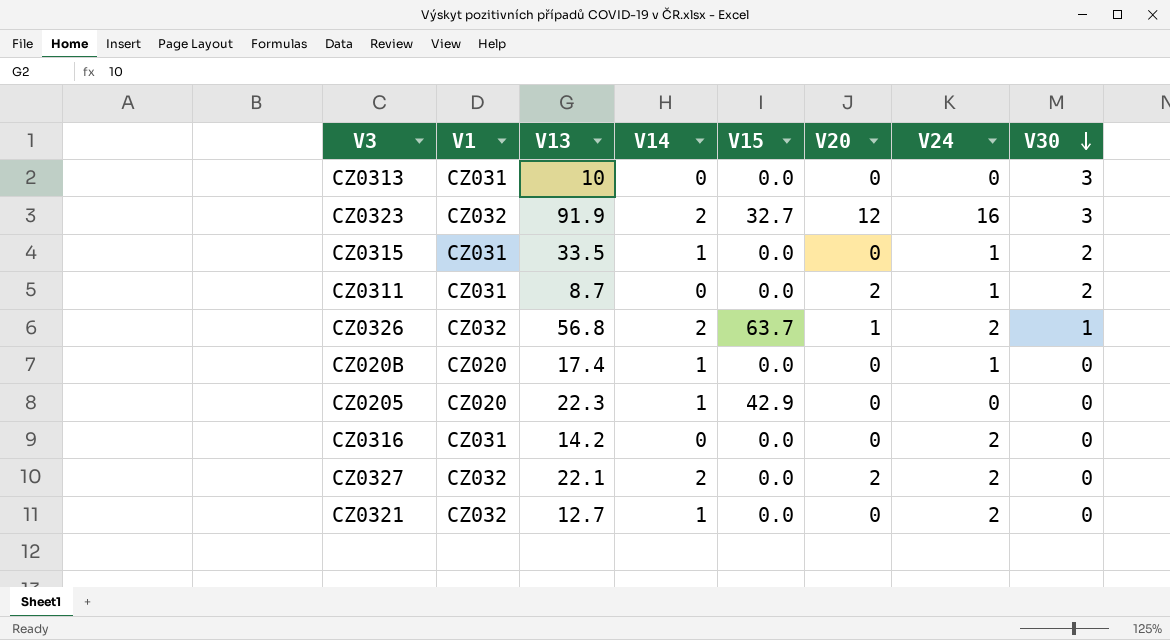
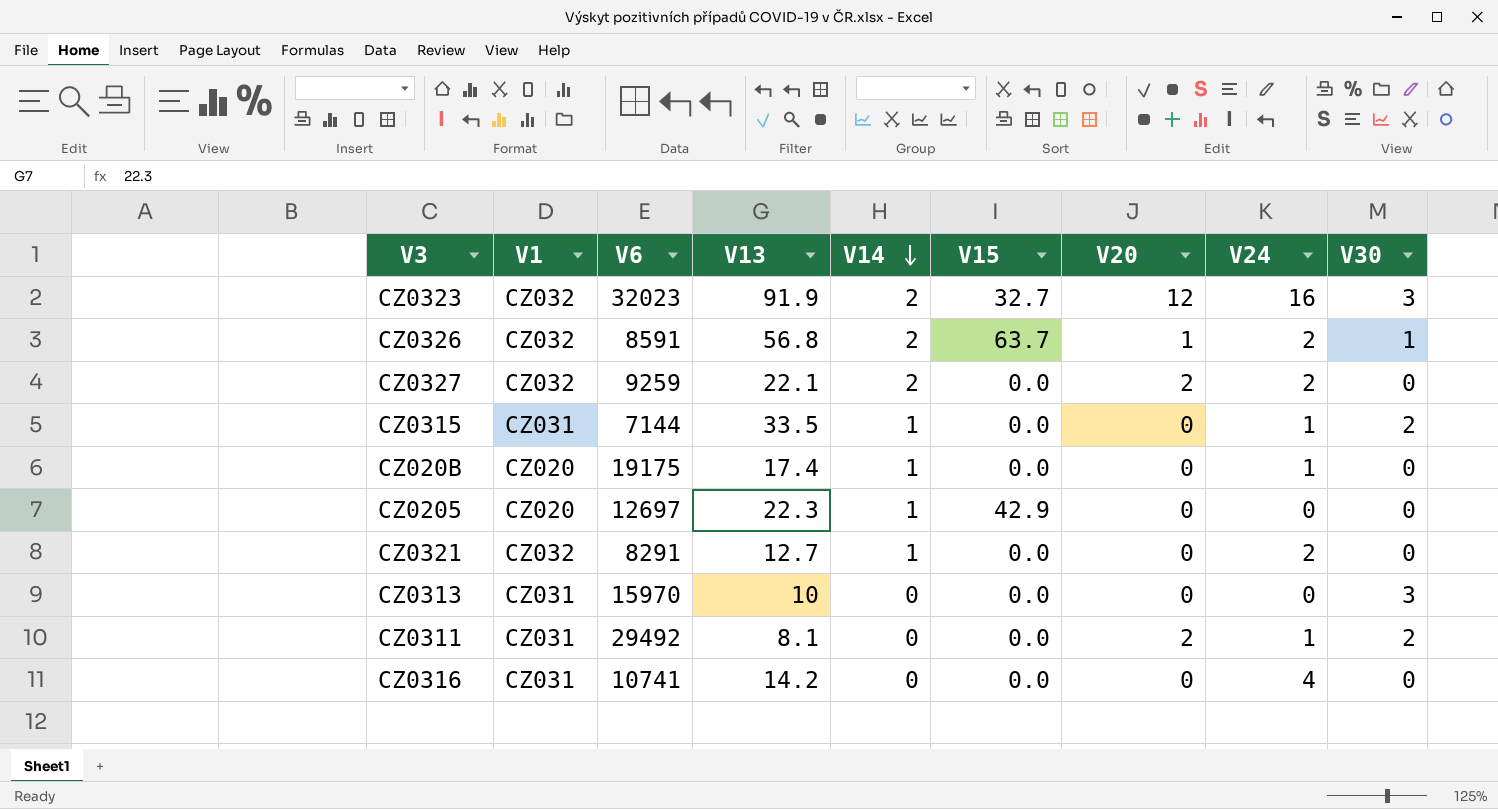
row order: V30 descending -> V14 descending
column V6 | position: none -> 3
CZ0311 | V13: 8.7 -> 8.1
CZ0316 | V24: 2 -> 4

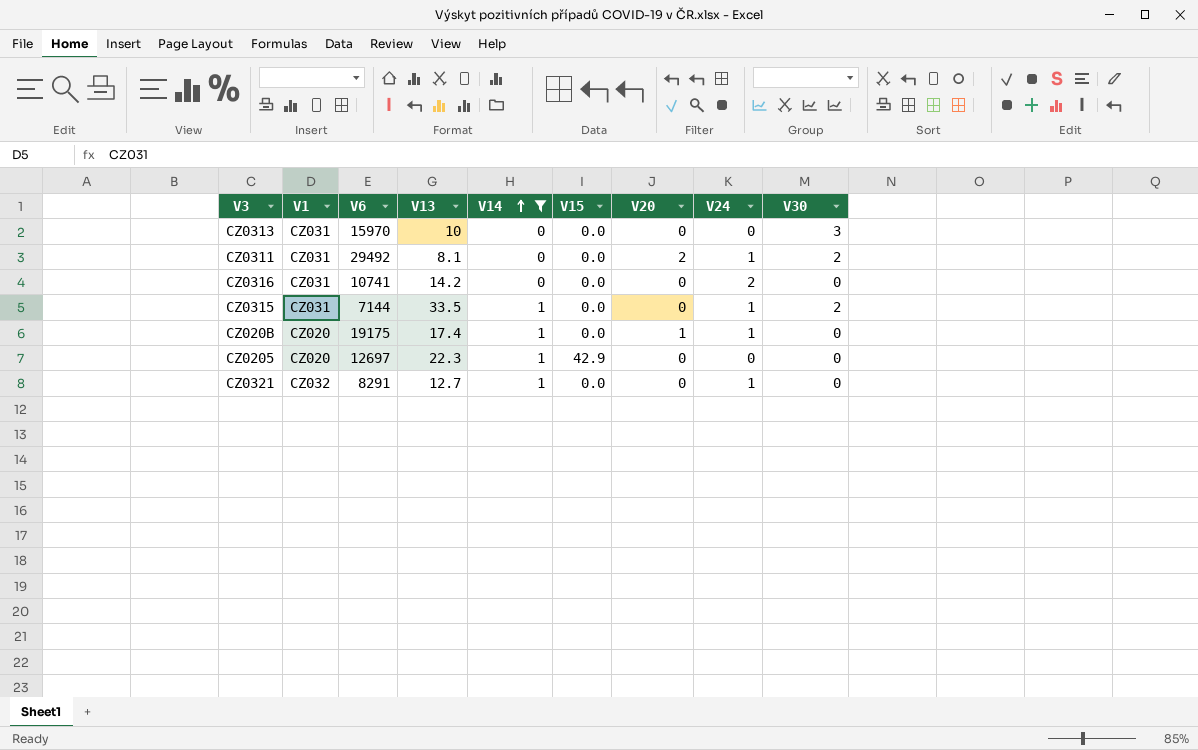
filter: none -> V14 != 2
row order: V14 descending -> V14 ascending
CZ0316 | V24: 4 -> 2
CZ020B | V20: 0 -> 1
CZ0321 | V24: 2 -> 1

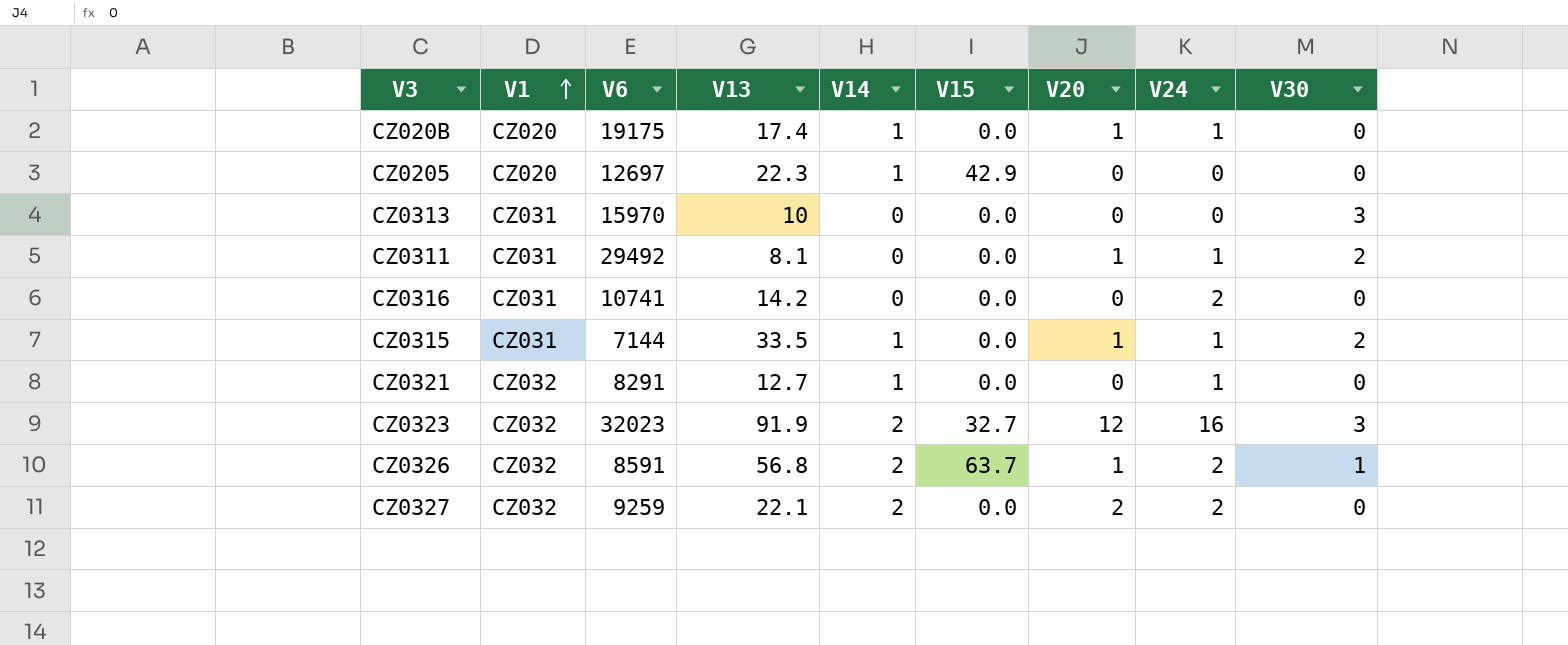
filter: V14 != 2 -> none
row order: V14 ascending -> V1 ascending
CZ0311 | V20: 2 -> 1
CZ0315 | V20: 0 -> 1

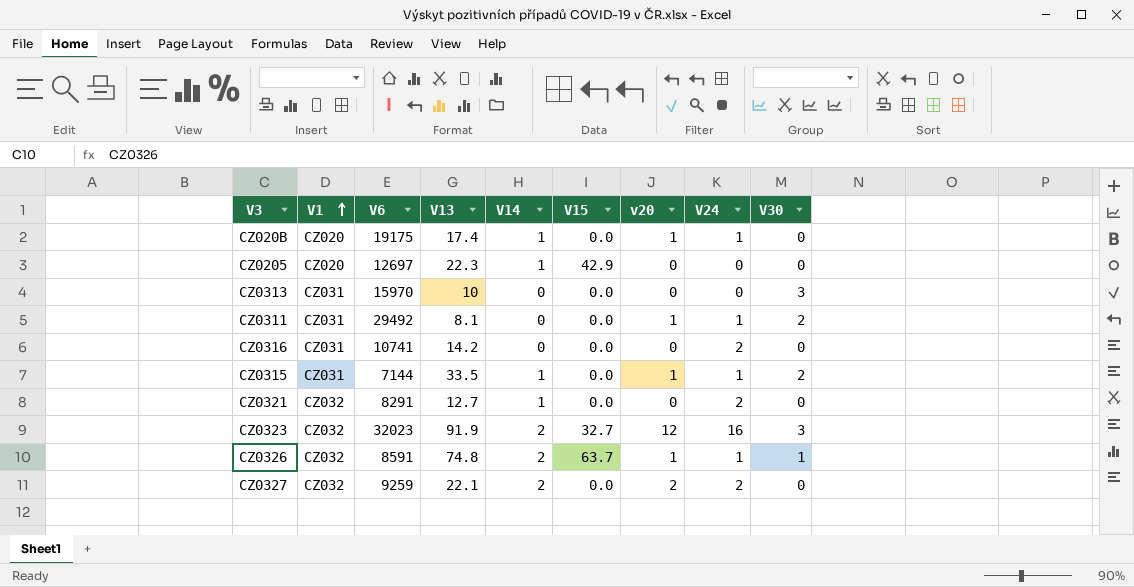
column name: V20 -> v20
CZ0321 | V24: 1 -> 2
CZ0326 | V13: 56.8 -> 74.8
CZ0326 | V24: 2 -> 1

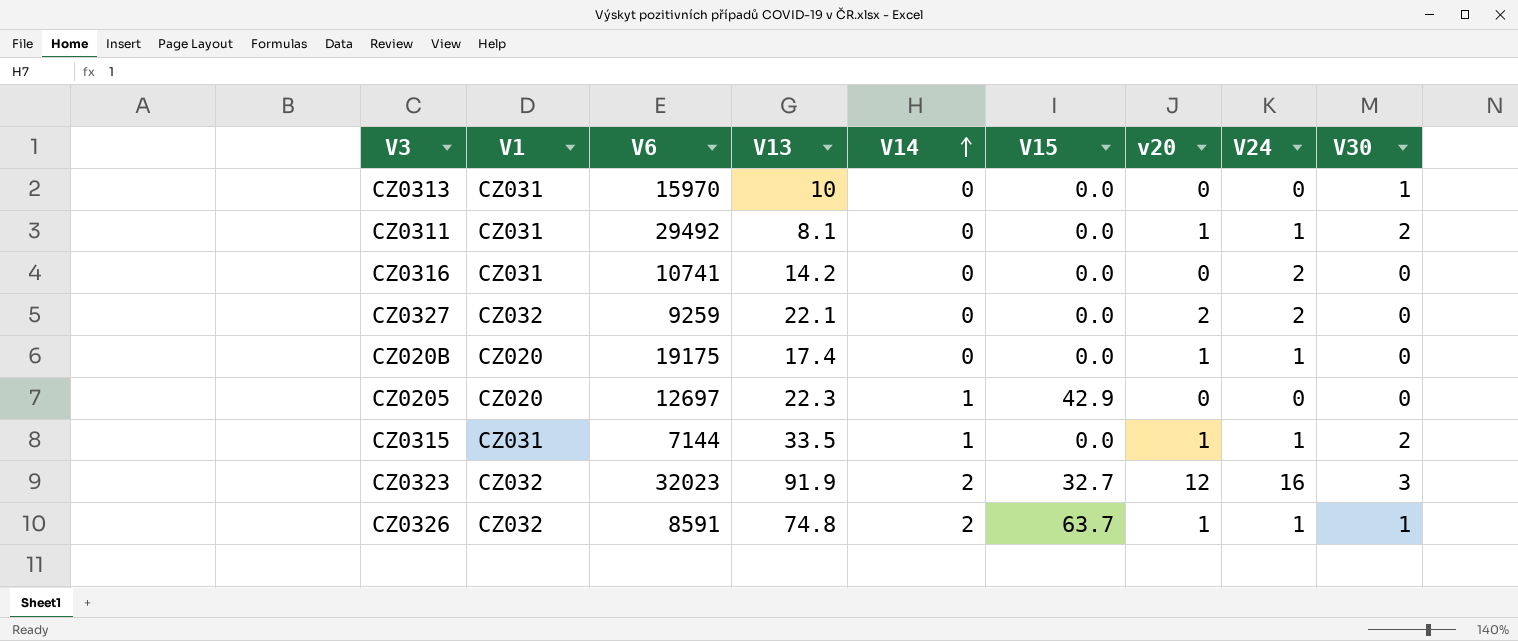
row order: V1 ascending -> V14 ascending
row CZ0321: CZ032 | 8291 | 12.7 | 1 | 0.0 | 0 | 2 | 0 -> none
CZ0313 | V30: 3 -> 1
CZ0327 | V14: 2 -> 0
CZ020B | V14: 1 -> 0

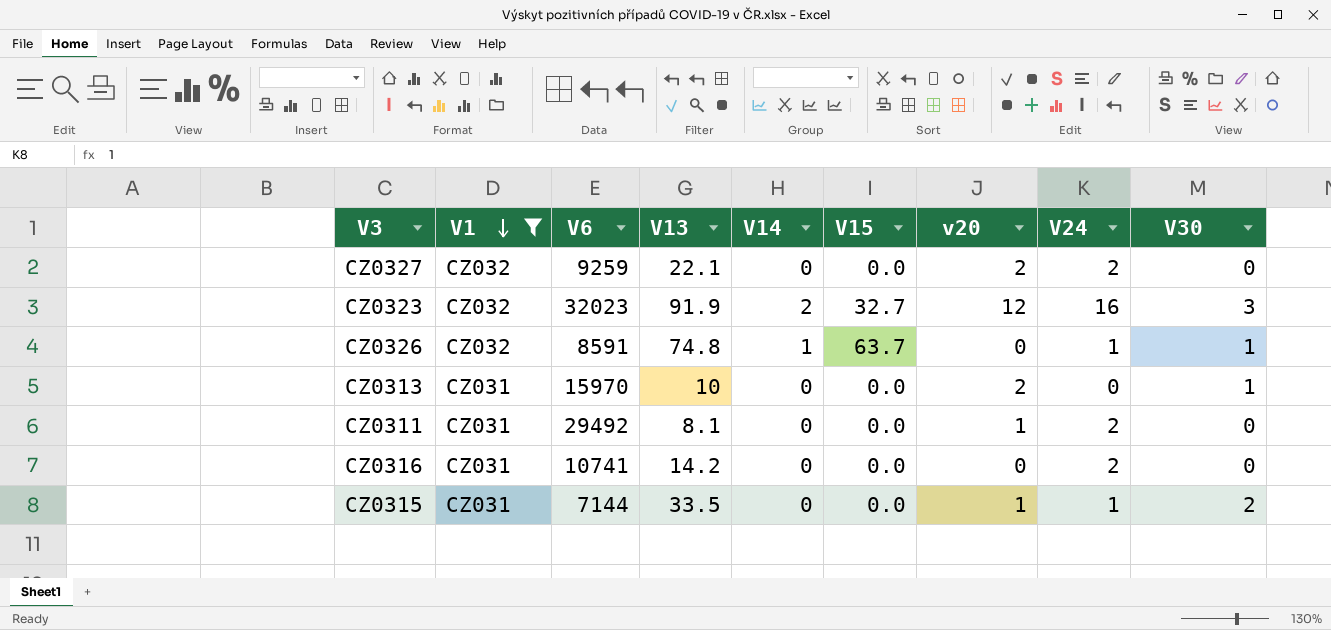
filter: none -> V1 != CZ020
row order: V14 ascending -> V1 descending
CZ0326 | V14: 2 -> 1
CZ0326 | v20: 1 -> 0
CZ0313 | v20: 0 -> 2
CZ0311 | V24: 1 -> 2
CZ0311 | V30: 2 -> 0
CZ0315 | V14: 1 -> 0

